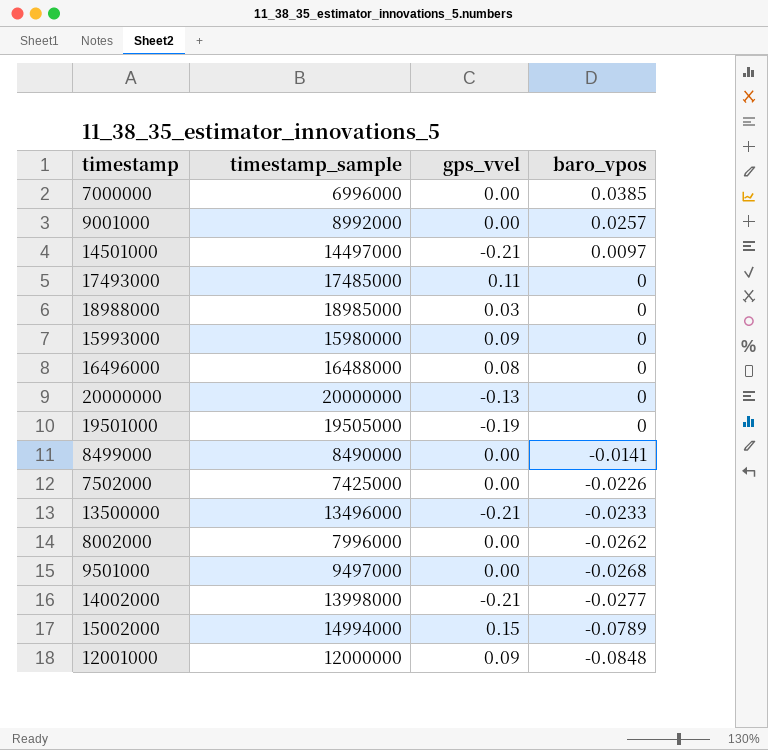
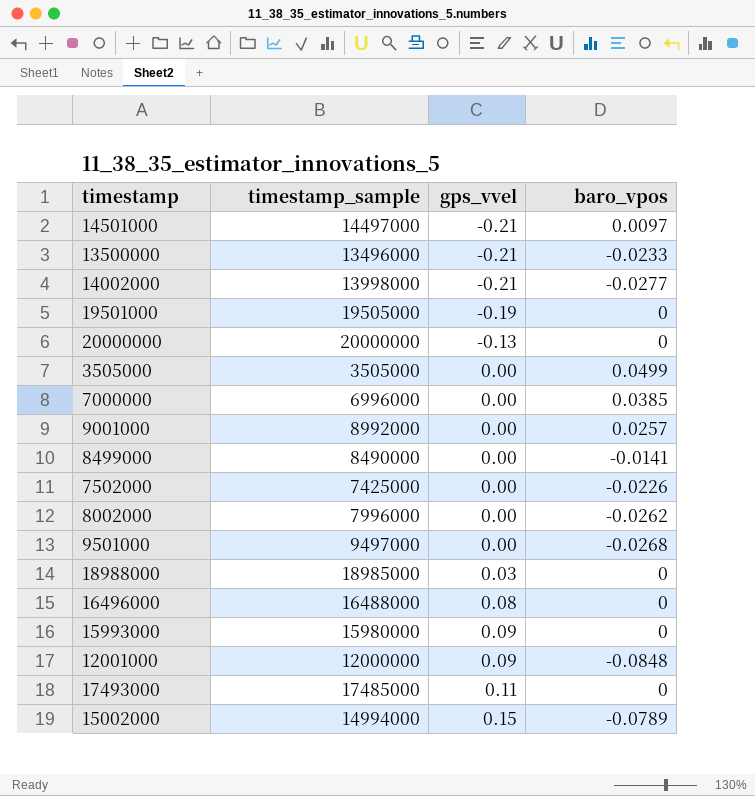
row order: baro_vpos descending -> gps_vvel ascending
row 3505000: none -> 3505000 | 0.00 | 0.0499

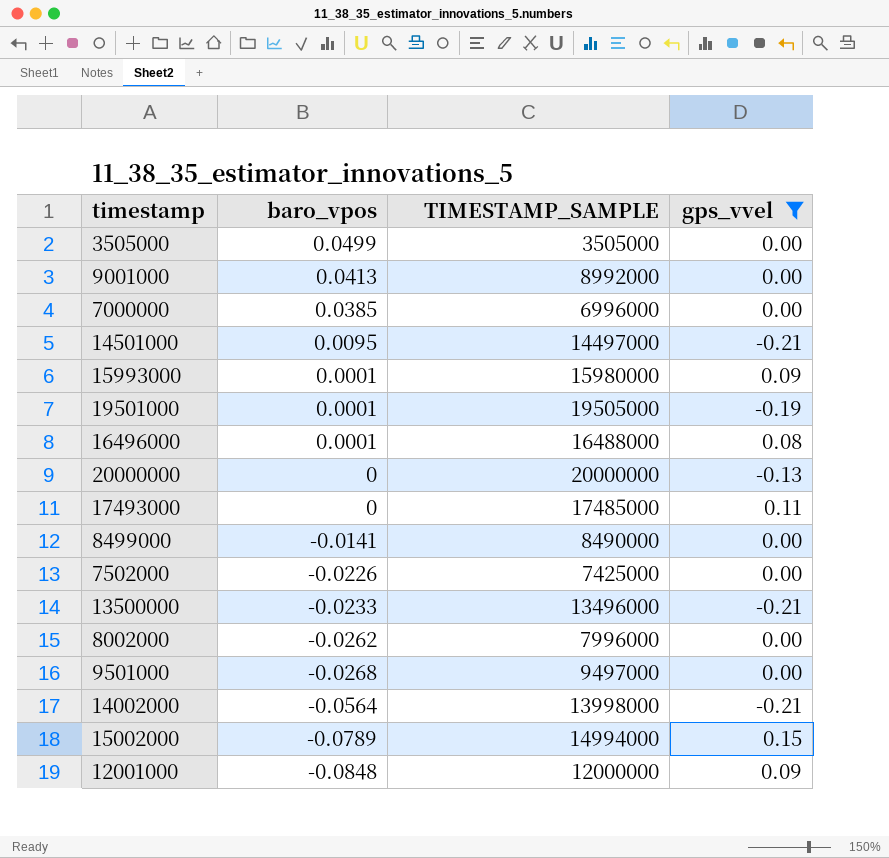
filter: none -> gps_vvel != 0.03
row order: gps_vvel ascending -> baro_vpos descending
column baro_vpos | position: 4 -> 2
column name: timestamp_sample -> TIMESTAMP_SAMPLE
9001000 | baro_vpos: 0.0257 -> 0.0413
14501000 | baro_vpos: 0.0097 -> 0.0095
15993000 | baro_vpos: 0 -> 0.0001
19501000 | baro_vpos: 0 -> 0.0001
16496000 | baro_vpos: 0 -> 0.0001
14002000 | baro_vpos: -0.0277 -> -0.0564

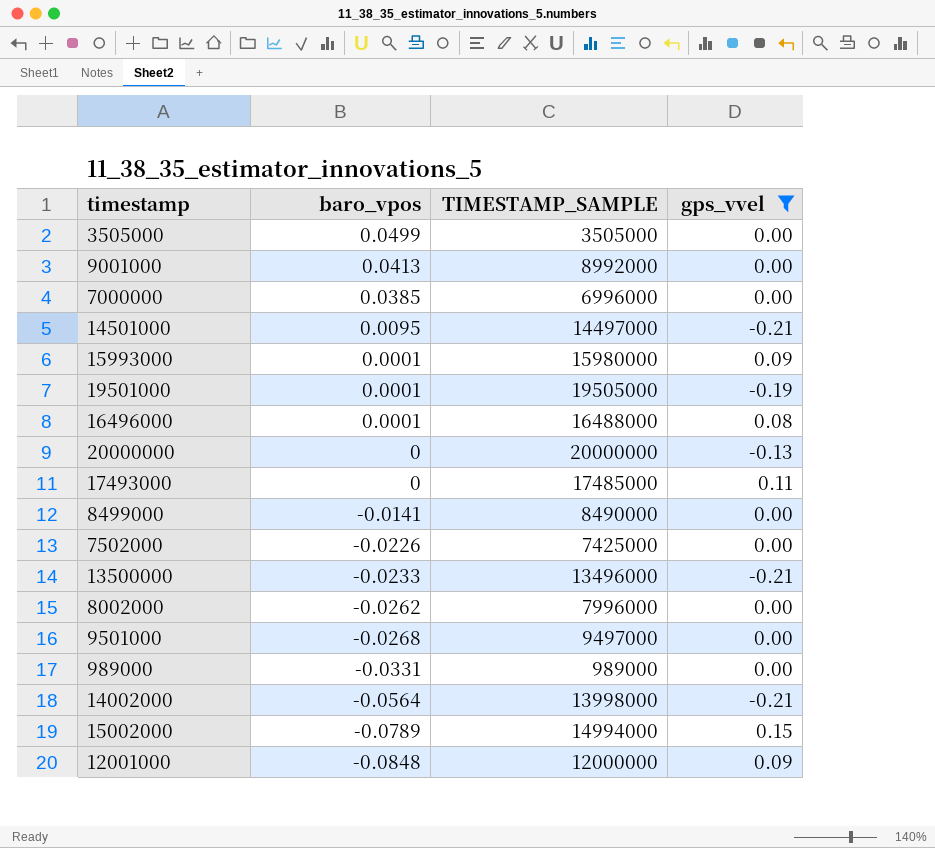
row 989000: none -> -0.0331 | 989000 | 0.00

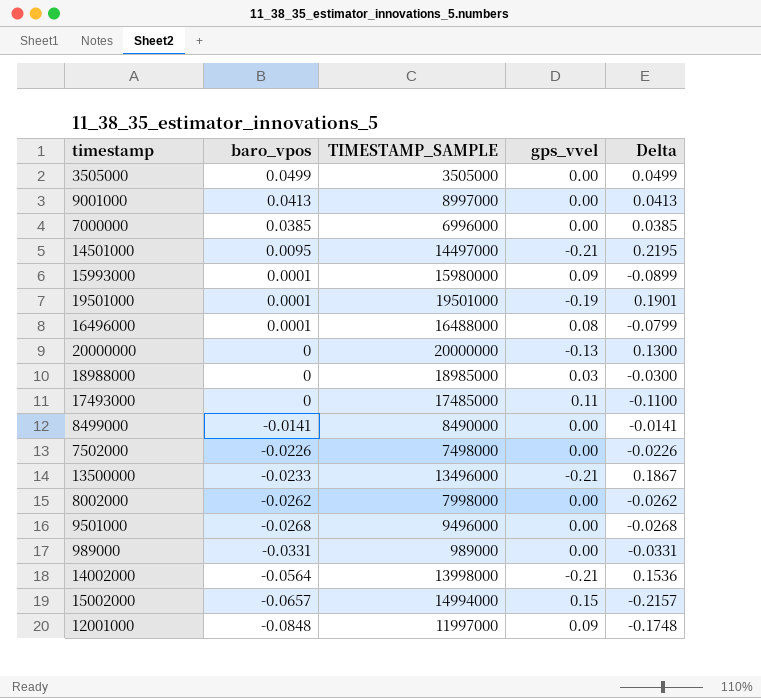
filter: gps_vvel != 0.03 -> none
column Delta | formula: none -> [baro_vpos] - [gps_vvel]
9001000 | TIMESTAMP_SAMPLE: 8992000 -> 8997000
19501000 | TIMESTAMP_SAMPLE: 19505000 -> 19501000
7502000 | TIMESTAMP_SAMPLE: 7425000 -> 7498000
8002000 | TIMESTAMP_SAMPLE: 7996000 -> 7998000
9501000 | TIMESTAMP_SAMPLE: 9497000 -> 9496000
15002000 | baro_vpos: -0.0789 -> -0.0657
12001000 | TIMESTAMP_SAMPLE: 12000000 -> 11997000

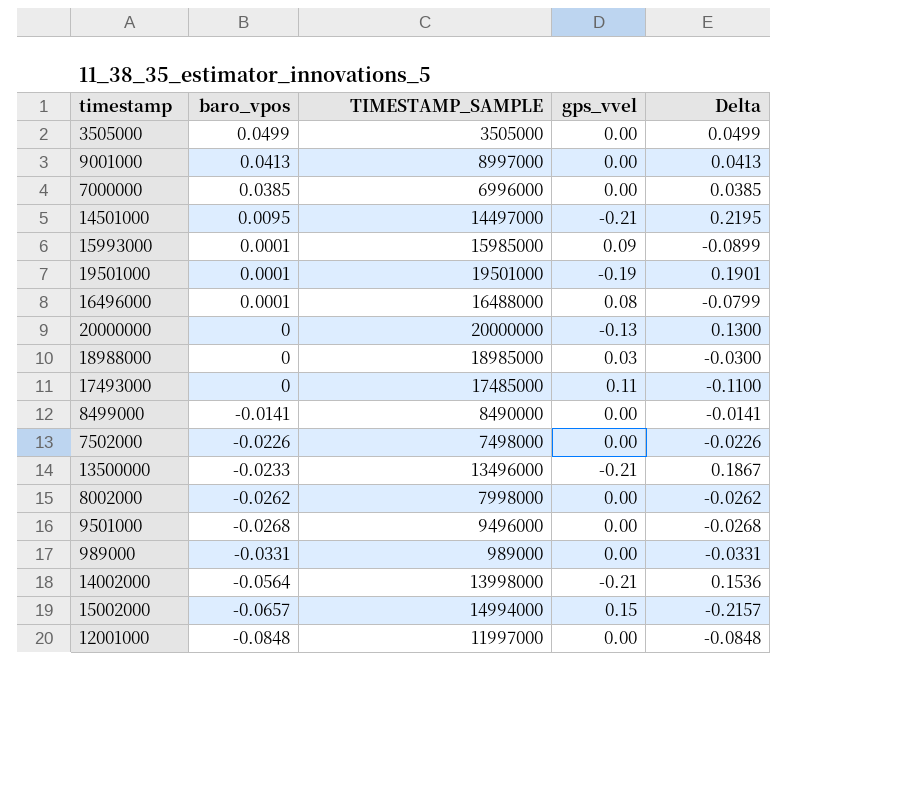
15993000 | TIMESTAMP_SAMPLE: 15980000 -> 15985000
12001000 | gps_vvel: 0.09 -> 0.00
12001000 | Delta: -0.1748 -> -0.0848

